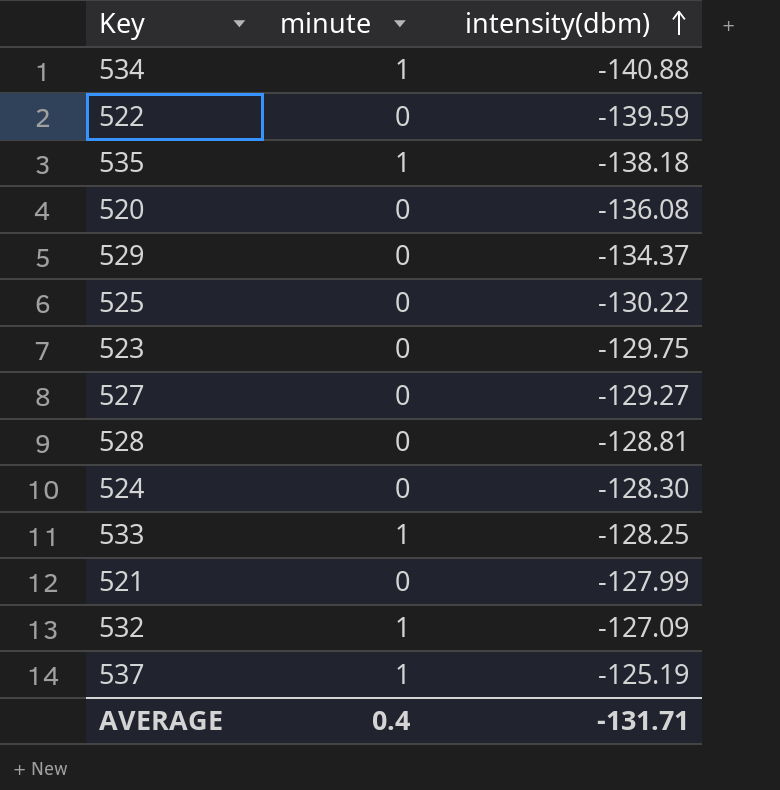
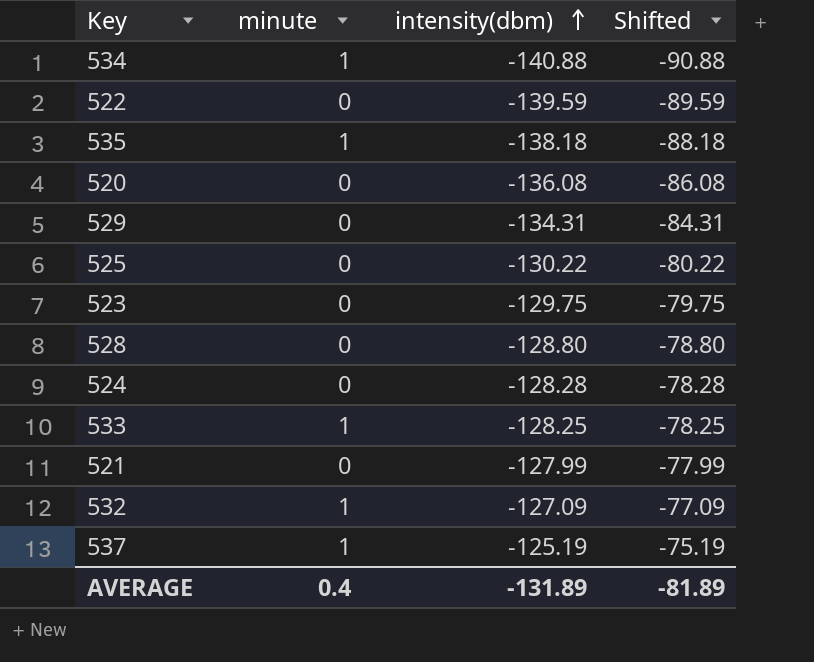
column Shifted | formula: none -> [intensity(dbm)] + 50
row 527: 0 | -129.27 -> none
529 | intensity(dbm): -134.37 -> -134.31
528 | intensity(dbm): -128.81 -> -128.80
524 | intensity(dbm): -128.30 -> -128.28
AVERAGE | intensity(dbm): -131.71 -> -131.89

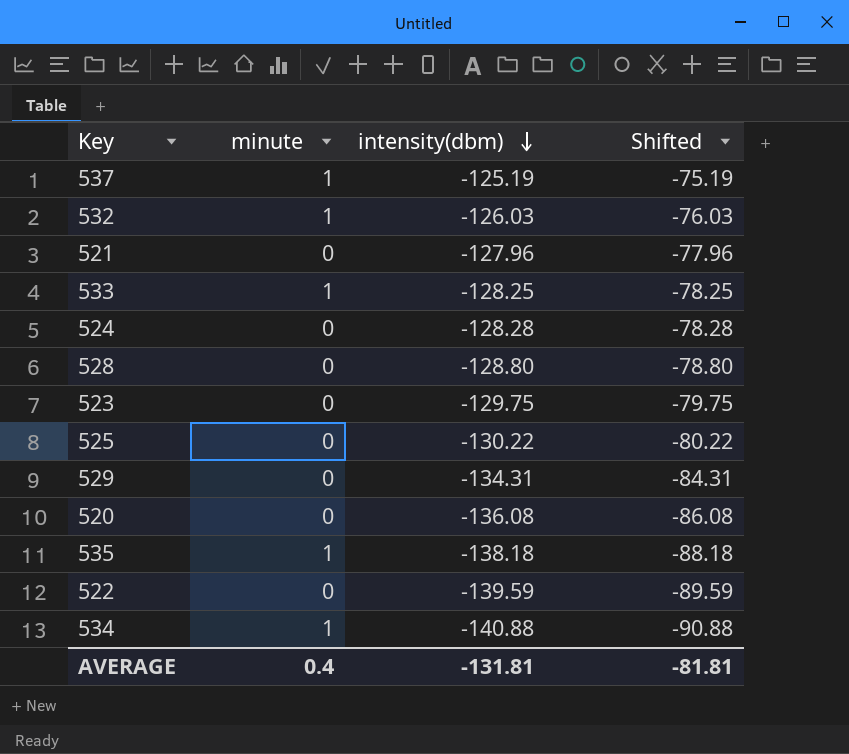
row order: intensity(dbm) ascending -> intensity(dbm) descending
532 | intensity(dbm): -127.09 -> -126.03
532 | Shifted: -77.09 -> -76.03
521 | intensity(dbm): -127.99 -> -127.96
521 | Shifted: -77.99 -> -77.96
AVERAGE | intensity(dbm): -131.89 -> -131.81
AVERAGE | Shifted: -81.89 -> -81.81

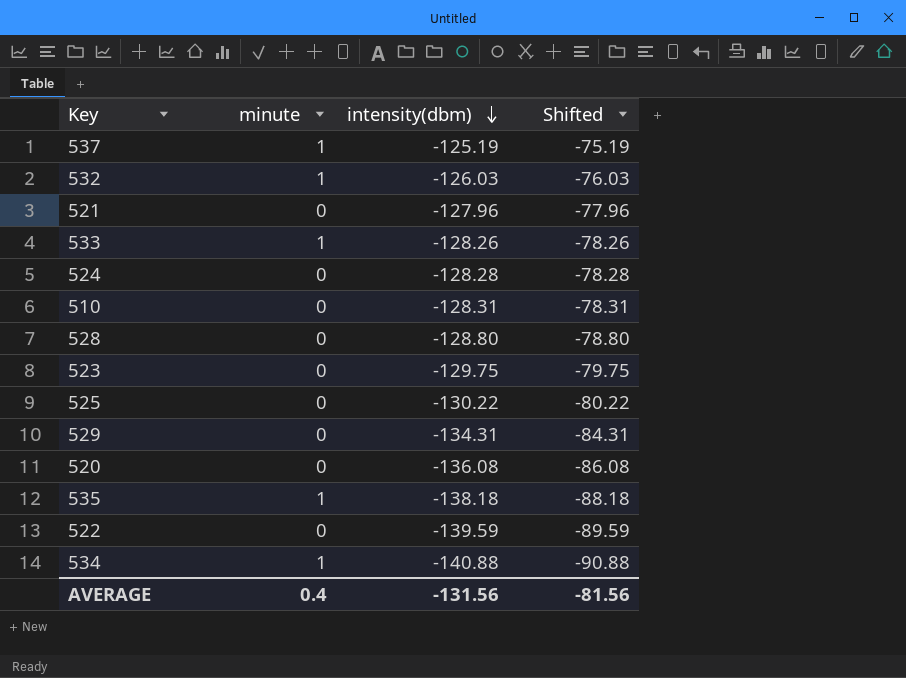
533 | intensity(dbm): -128.25 -> -128.26
533 | Shifted: -78.25 -> -78.26
row 510: none -> 0 | -128.31 | -78.31
AVERAGE | intensity(dbm): -131.81 -> -131.56
AVERAGE | Shifted: -81.81 -> -81.56

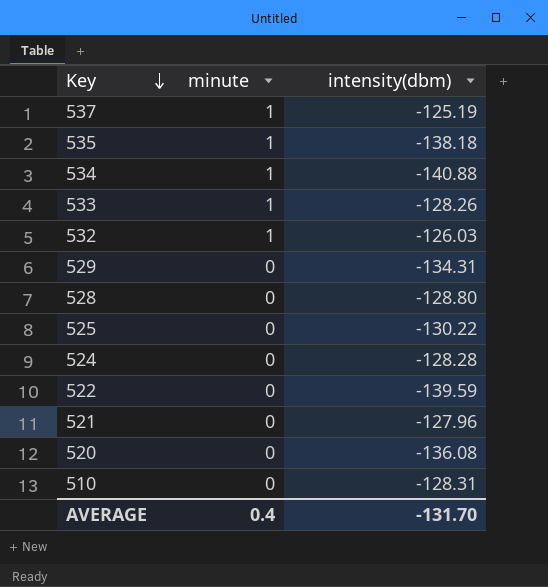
row order: intensity(dbm) descending -> Key descending
column Shifted | formula: [intensity(dbm)] + 50 -> none
row 523: 0 | -129.75 | -79.75 -> none
AVERAGE | intensity(dbm): -131.56 -> -131.70

